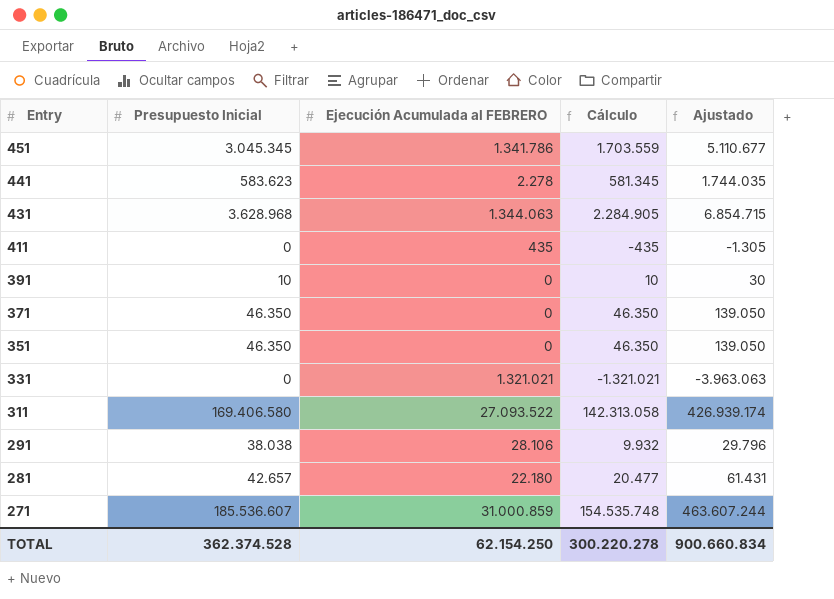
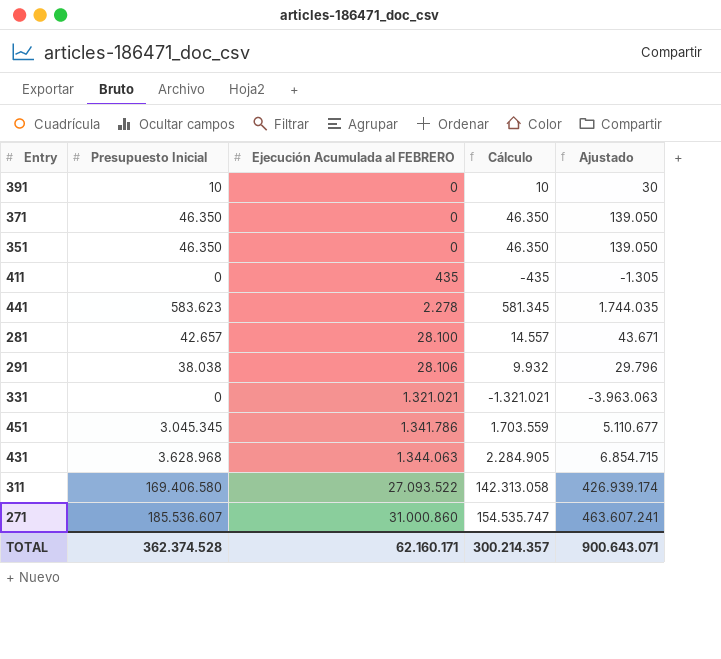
row order: Entry descending -> Ejecución Acumulada al FEBRERO ascending
281 | Ejecución Acumulada al FEBRERO: 22.180 -> 28.100
281 | Cálculo: 20.477 -> 14.557
281 | Ajustado: 61.431 -> 43.671
271 | Ejecución Acumulada al FEBRERO: 31.000.859 -> 31.000.860
271 | Cálculo: 154.535.748 -> 154.535.747
271 | Ajustado: 463.607.244 -> 463.607.241
TOTAL | Ejecución Acumulada al FEBRERO: 62.154.250 -> 62.160.171
TOTAL | Cálculo: 300.220.278 -> 300.214.357
TOTAL | Ajustado: 900.660.834 -> 900.643.071

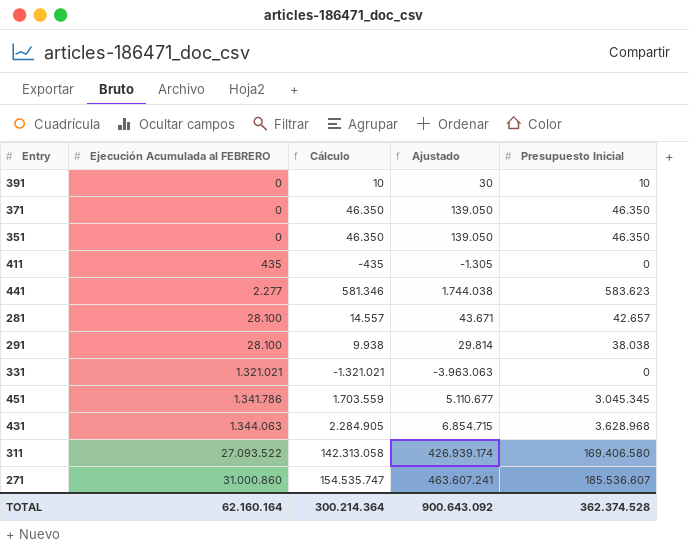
column Presupuesto Inicial | position: 2 -> 5
441 | Ejecución Acumulada al FEBRERO: 2.278 -> 2.277
441 | Cálculo: 581.345 -> 581.346
441 | Ajustado: 1.744.035 -> 1.744.038
291 | Ejecución Acumulada al FEBRERO: 28.106 -> 28.100
291 | Cálculo: 9.932 -> 9.938
291 | Ajustado: 29.796 -> 29.814
TOTAL | Ejecución Acumulada al FEBRERO: 62.160.171 -> 62.160.164
TOTAL | Cálculo: 300.214.357 -> 300.214.364
TOTAL | Ajustado: 900.643.071 -> 900.643.092

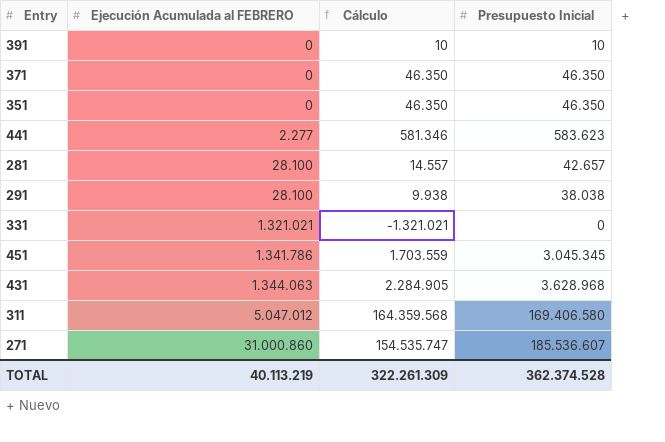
column Ajustado | formula: [Cálculo] * 3 -> none
row 411: 435 | -435 | -1.305 | 0 -> none
311 | Ejecución Acumulada al FEBRERO: 27.093.522 -> 5.047.012
311 | Cálculo: 142.313.058 -> 164.359.568
TOTAL | Ejecución Acumulada al FEBRERO: 62.160.164 -> 40.113.219
TOTAL | Cálculo: 300.214.364 -> 322.261.309

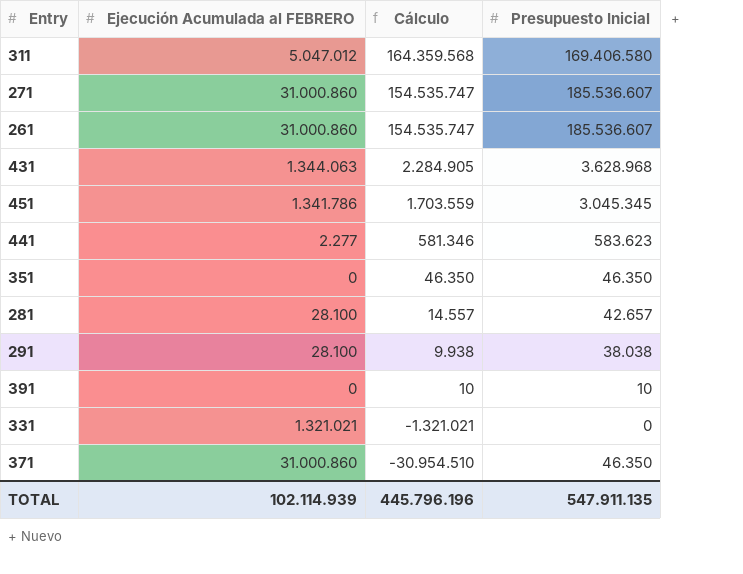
row order: Ejecución Acumulada al FEBRERO ascending -> Cálculo descending
row 261: none -> 31.000.860 | 154.535.747 | 185.536.607
371 | Ejecución Acumulada al FEBRERO: 0 -> 31.000.860
371 | Cálculo: 46.350 -> -30.954.510
TOTAL | Ejecución Acumulada al FEBRERO: 40.113.219 -> 102.114.939
TOTAL | Cálculo: 322.261.309 -> 445.796.196
TOTAL | Presupuesto Inicial: 362.374.528 -> 547.911.135

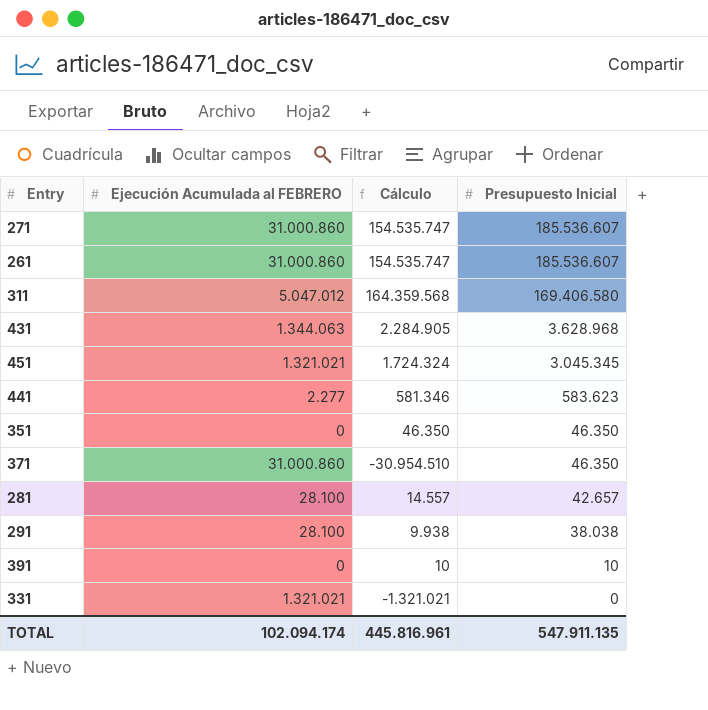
row order: Cálculo descending -> Presupuesto Inicial descending
451 | Ejecución Acumulada al FEBRERO: 1.341.786 -> 1.321.021
451 | Cálculo: 1.703.559 -> 1.724.324
TOTAL | Ejecución Acumulada al FEBRERO: 102.114.939 -> 102.094.174
TOTAL | Cálculo: 445.796.196 -> 445.816.961

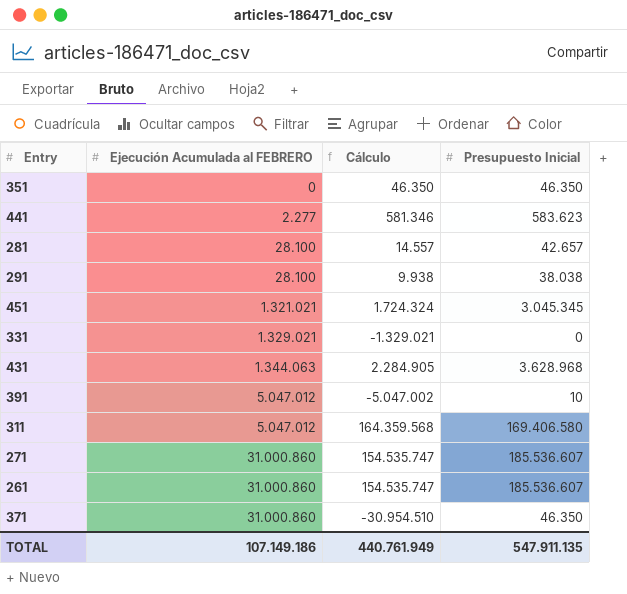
row order: Presupuesto Inicial descending -> Ejecución Acumulada al FEBRERO ascending
331 | Ejecución Acumulada al FEBRERO: 1.321.021 -> 1.329.021
331 | Cálculo: -1.321.021 -> -1.329.021
391 | Ejecución Acumulada al FEBRERO: 0 -> 5.047.012
391 | Cálculo: 10 -> -5.047.002
TOTAL | Ejecución Acumulada al FEBRERO: 102.094.174 -> 107.149.186
TOTAL | Cálculo: 445.816.961 -> 440.761.949

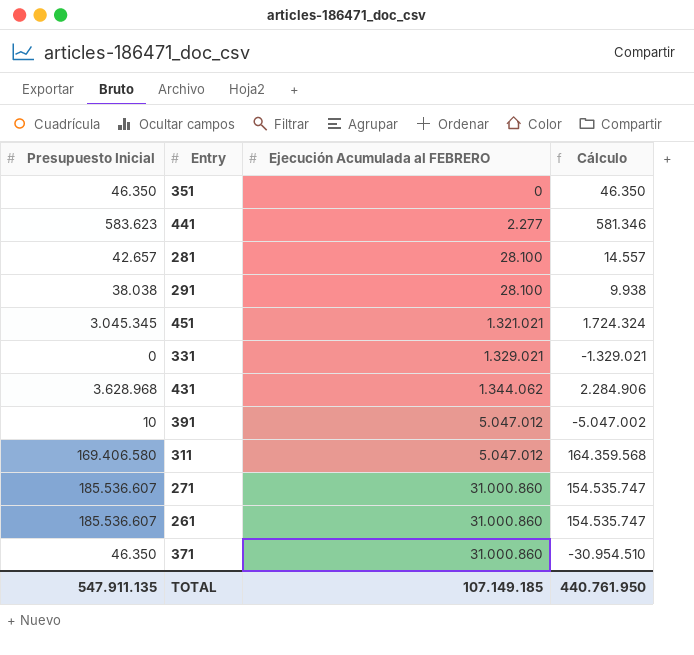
column Presupuesto Inicial | position: 4 -> 1
431 | Ejecución Acumulada al FEBRERO: 1.344.063 -> 1.344.062
431 | Cálculo: 2.284.905 -> 2.284.906
TOTAL | Ejecución Acumulada al FEBRERO: 107.149.186 -> 107.149.185
TOTAL | Cálculo: 440.761.949 -> 440.761.950

